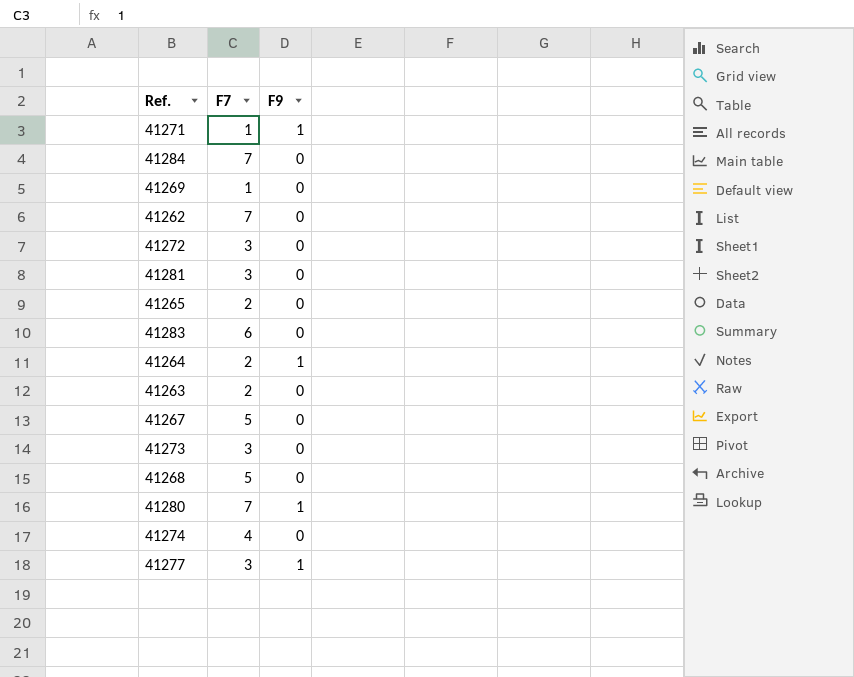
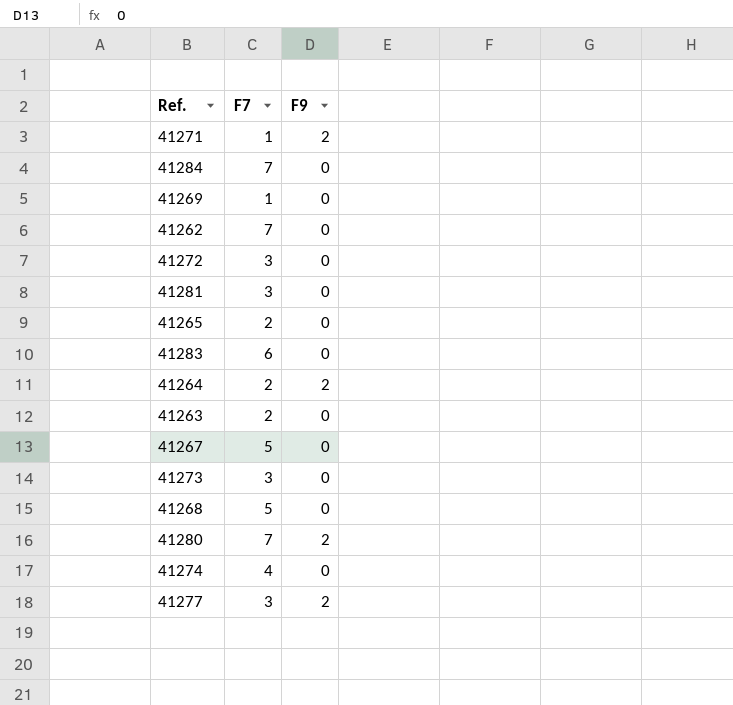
41271 | F9: 1 -> 2
41264 | F9: 1 -> 2
41280 | F9: 1 -> 2
41277 | F9: 1 -> 2

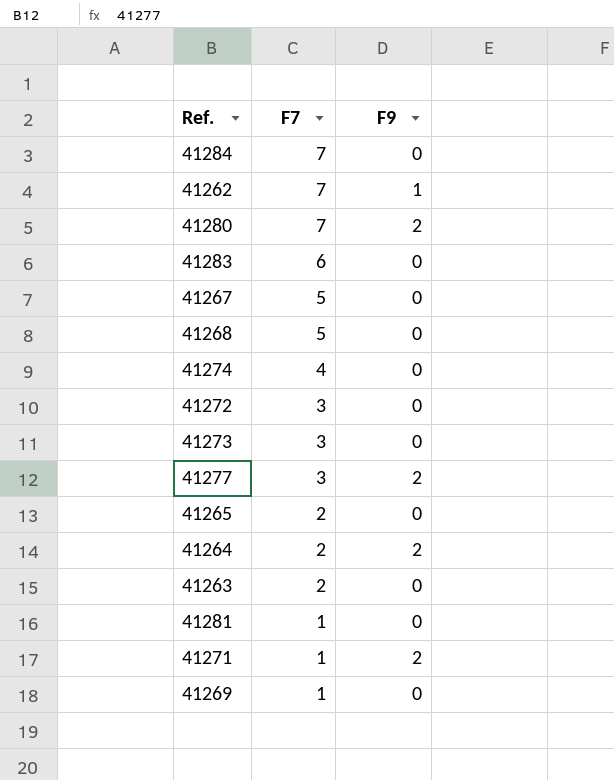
row order: none -> F7 descending
41262 | F9: 0 -> 1
41281 | F7: 3 -> 1

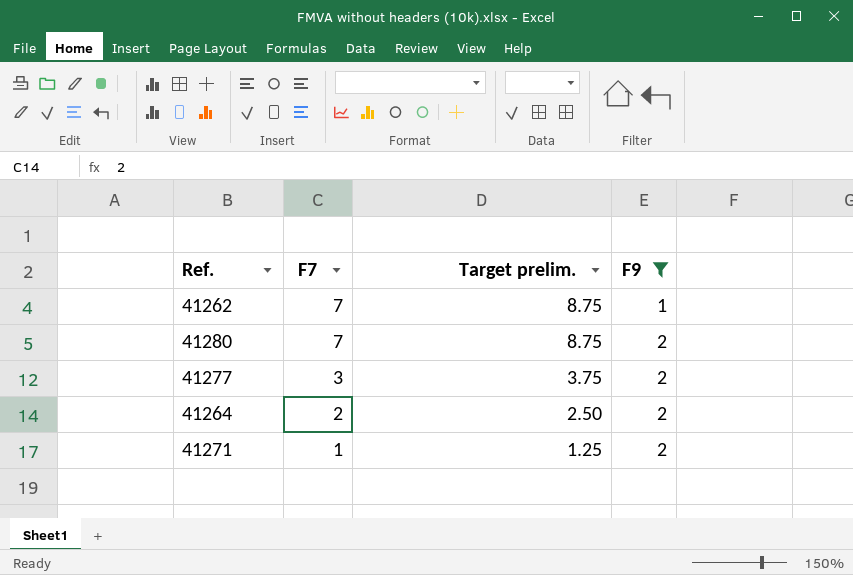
filter: none -> F9 != 0
column Target prelim. | formula: none -> [F7] * 1.25

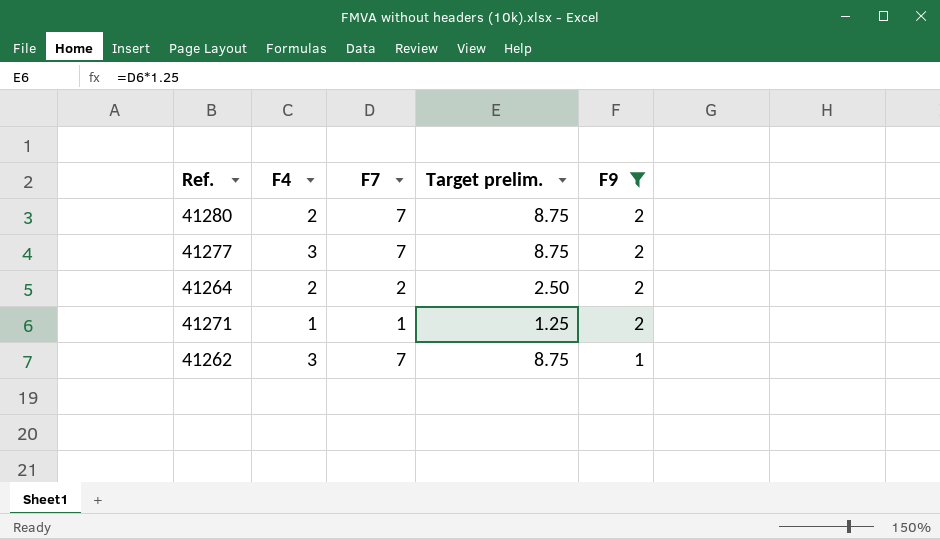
row order: F7 descending -> F9 descending
column F4 | position: none -> 2
41277 | F7: 3 -> 7
41277 | Target prelim.: 3.75 -> 8.75

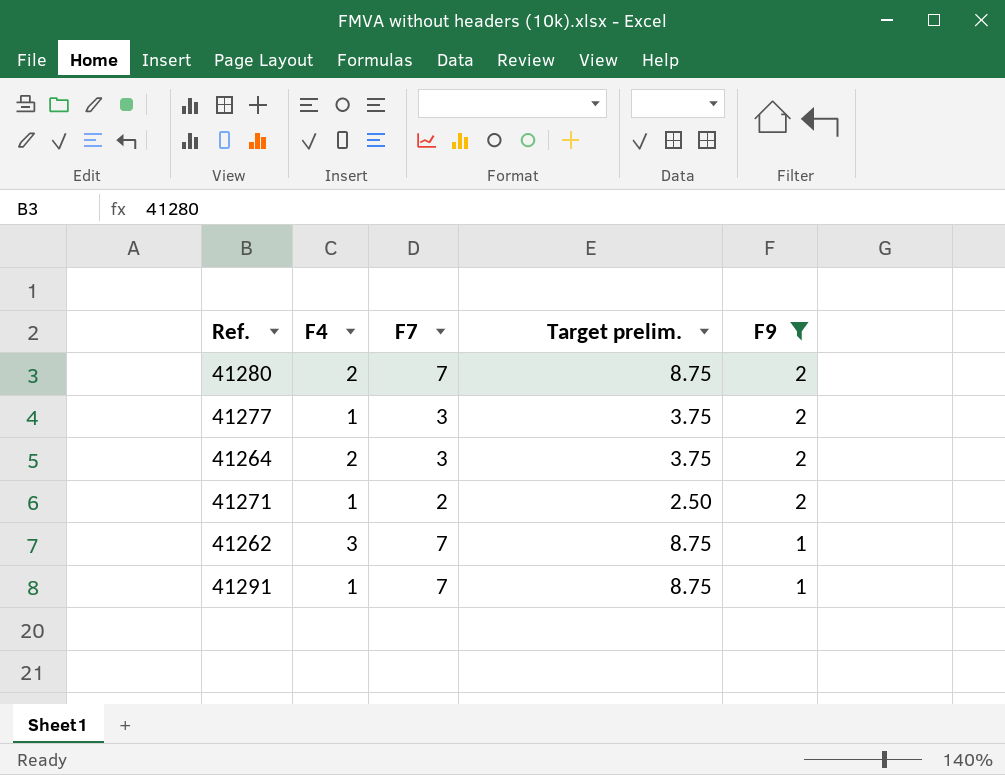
41277 | F4: 3 -> 1
41277 | F7: 7 -> 3
41277 | Target prelim.: 8.75 -> 3.75
41264 | F7: 2 -> 3
41264 | Target prelim.: 2.50 -> 3.75
41271 | F7: 1 -> 2
41271 | Target prelim.: 1.25 -> 2.50
row 41291: none -> 1 | 7 | 8.75 | 1

